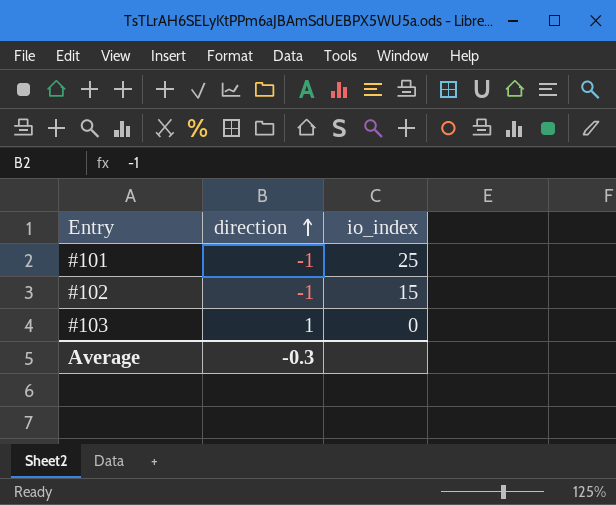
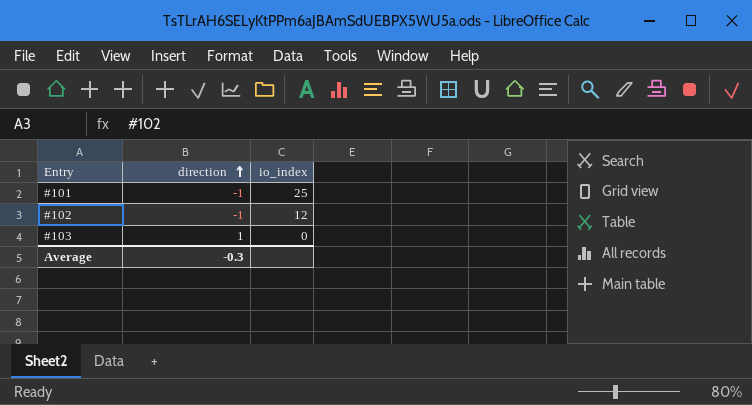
#102 | io_index: 15 -> 12

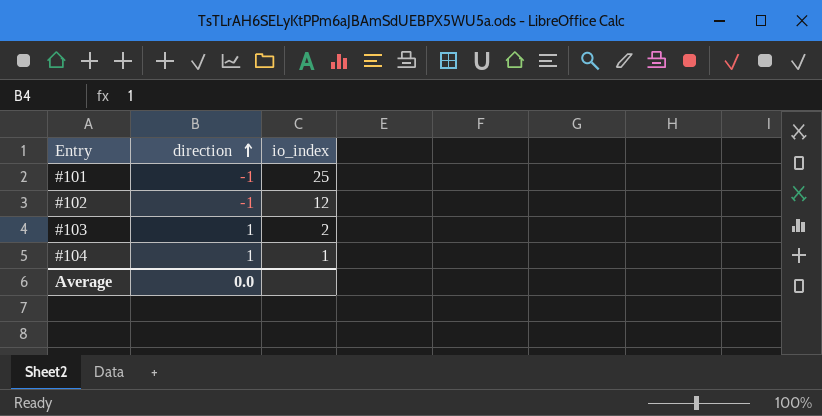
#103 | io_index: 0 -> 2
row #104: none -> 1 | 1
Average | direction: -0.3 -> 0.0

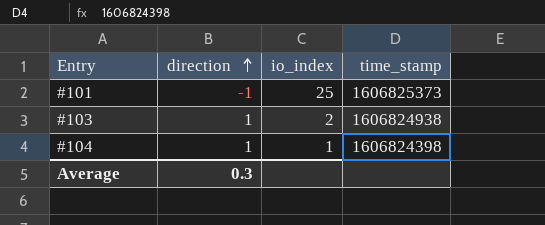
column time_stamp | position: none -> 4
row #102: -1 | 12 -> none
Average | direction: 0.0 -> 0.3

